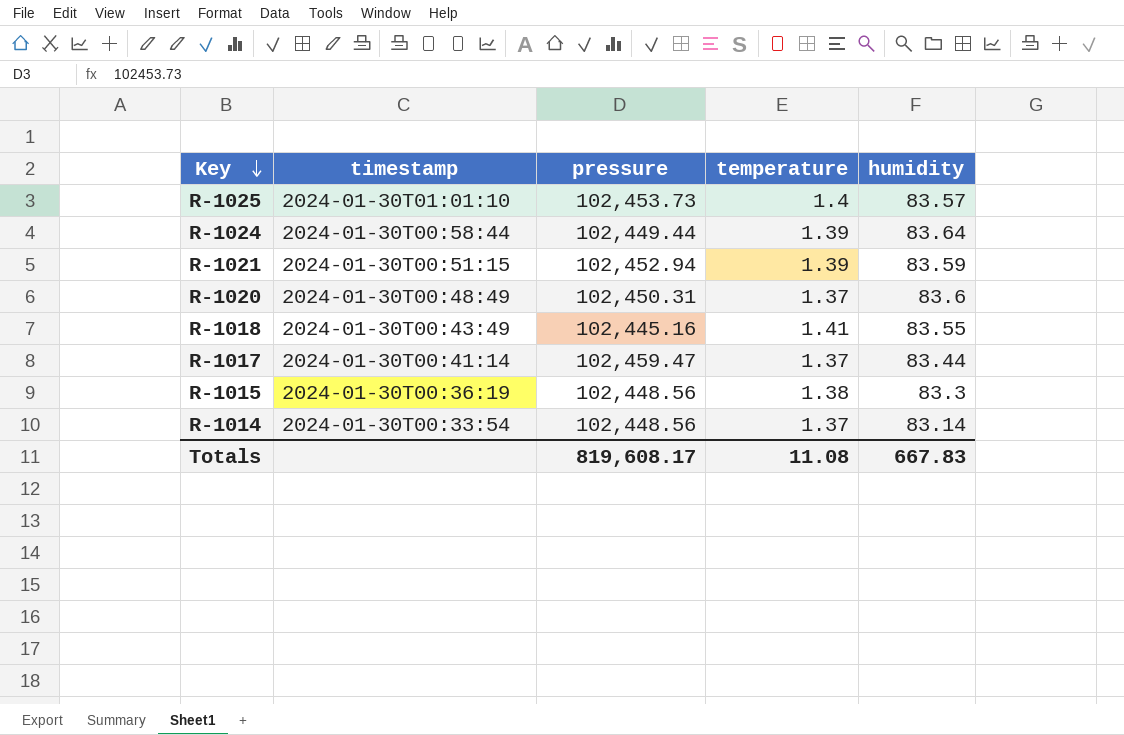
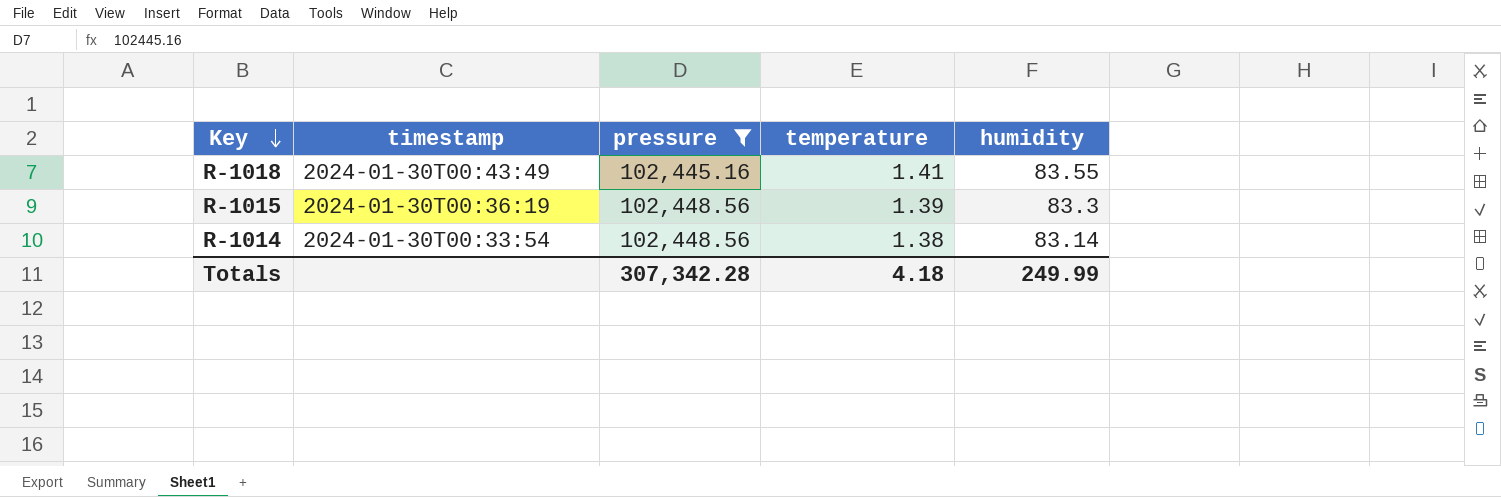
filter: none -> pressure <= 102,448.56
R-1015 | temperature: 1.38 -> 1.39
R-1014 | temperature: 1.37 -> 1.38
Totals | pressure: 819,608.17 -> 307,342.28
Totals | temperature: 11.08 -> 4.18
Totals | humidity: 667.83 -> 249.99

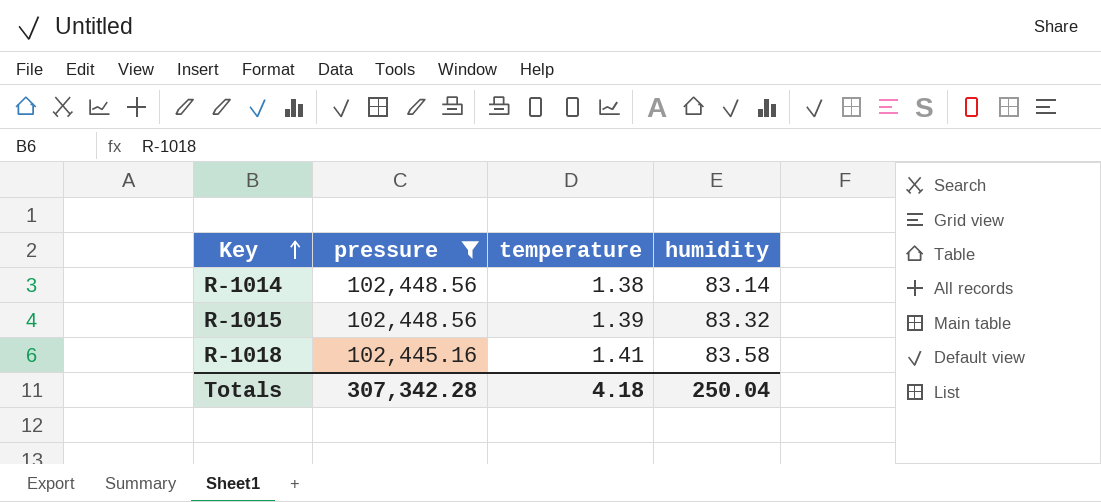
row order: Key descending -> Key ascending
column timestamp | position: 2 -> none
R-1015 | humidity: 83.3 -> 83.32
R-1018 | humidity: 83.55 -> 83.58
Totals | humidity: 249.99 -> 250.04

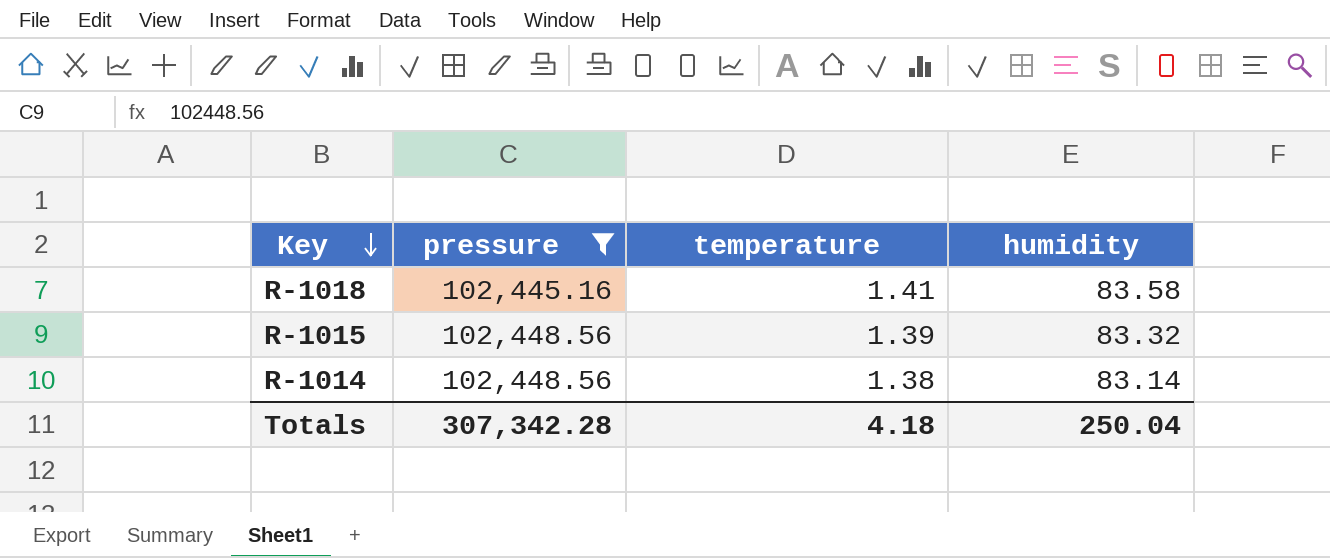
row order: Key ascending -> Key descending

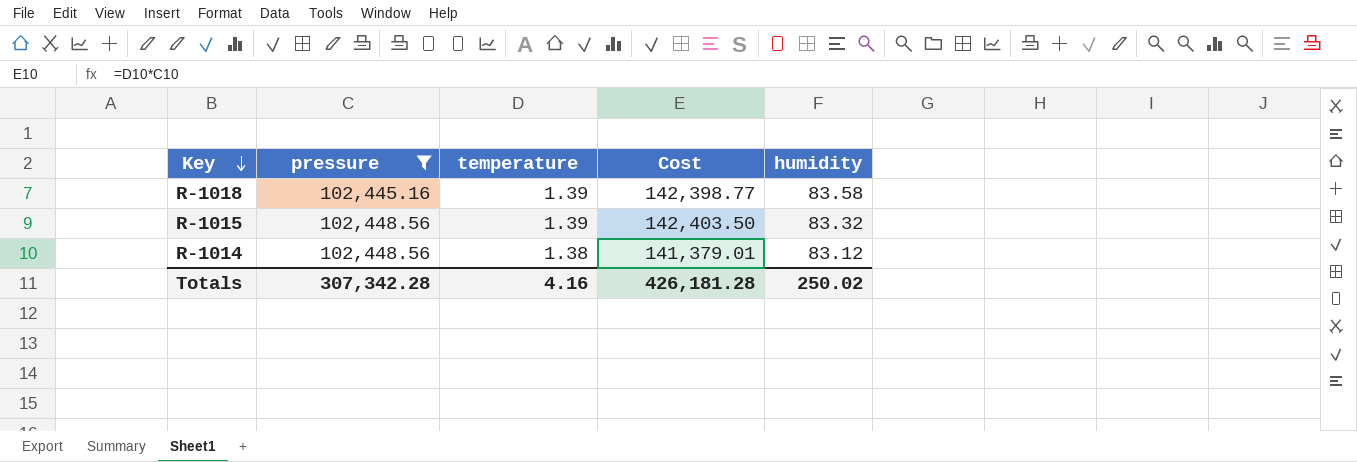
column Cost | formula: none -> [pressure] * [temperature]
R-1018 | temperature: 1.41 -> 1.39
R-1014 | humidity: 83.14 -> 83.12
Totals | temperature: 4.18 -> 4.16
Totals | humidity: 250.04 -> 250.02

